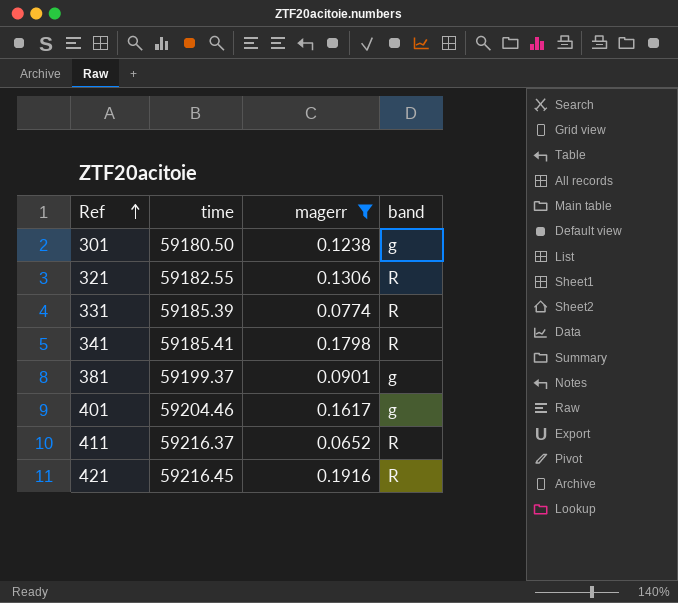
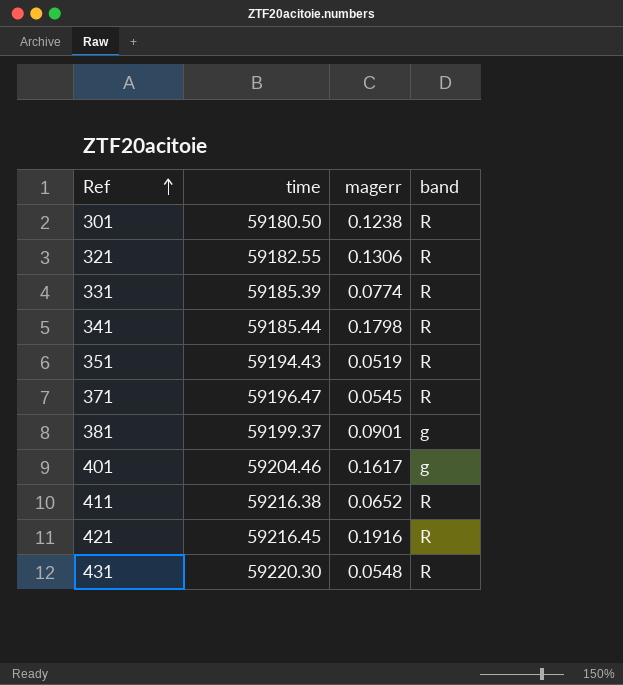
filter: magerr >= 0.0652 -> none
301 | band: g -> R
341 | time: 59185.41 -> 59185.44
411 | time: 59216.37 -> 59216.38

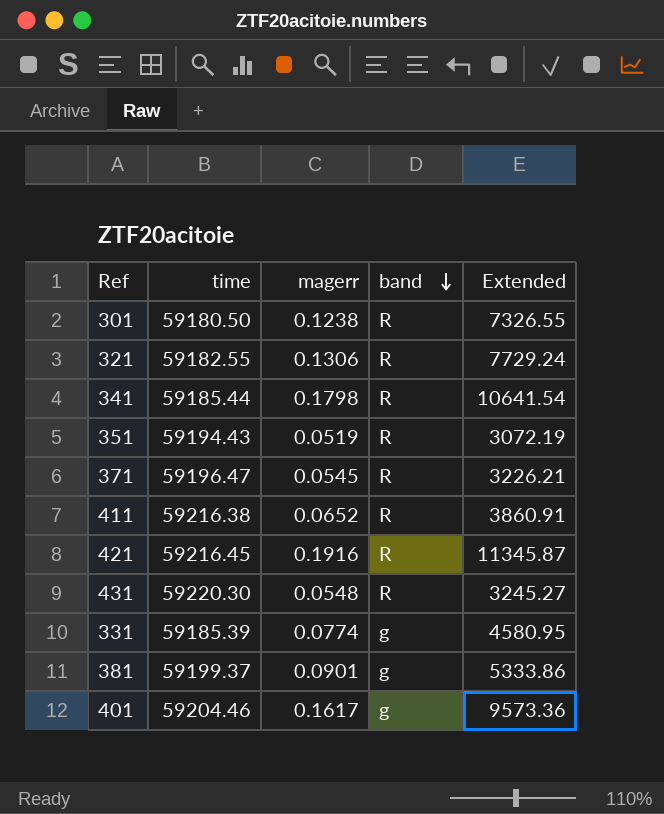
row order: Ref ascending -> band descending
column Extended | formula: none -> [time] * [magerr]
331 | band: R -> g

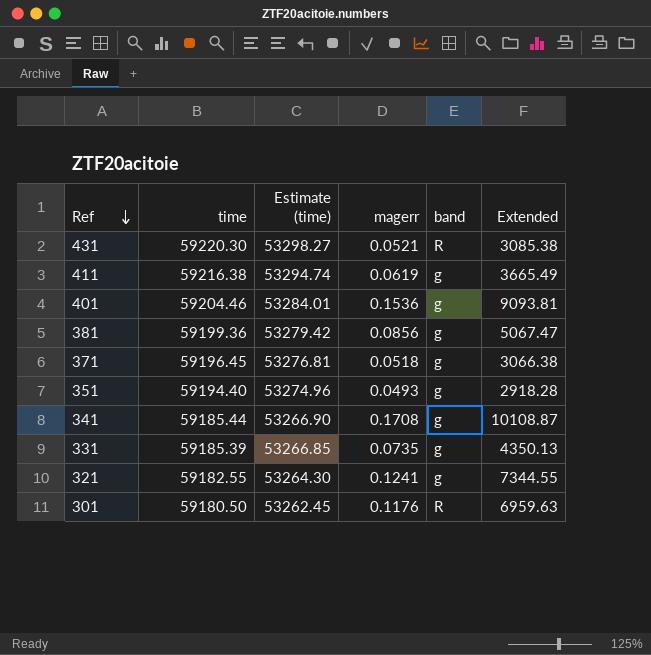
row order: band descending -> Ref descending
column Estimate (time) | formula: none -> [time] * 0.9
row 421: 59216.45 | 0.1916 | R | 11345.87 -> none
431 | magerr: 0.0548 -> 0.0521
431 | Extended: 3245.27 -> 3085.38
411 | magerr: 0.0652 -> 0.0619
411 | band: R -> g
411 | Extended: 3860.91 -> 3665.49
401 | magerr: 0.1617 -> 0.1536
401 | Extended: 9573.36 -> 9093.81
381 | time: 59199.37 -> 59199.36
381 | magerr: 0.0901 -> 0.0856
381 | Extended: 5333.86 -> 5067.47
371 | time: 59196.47 -> 59196.45
371 | magerr: 0.0545 -> 0.0518
371 | band: R -> g
371 | Extended: 3226.21 -> 3066.38
351 | time: 59194.43 -> 59194.40
351 | magerr: 0.0519 -> 0.0493
351 | band: R -> g
351 | Extended: 3072.19 -> 2918.28
341 | magerr: 0.1798 -> 0.1708
341 | band: R -> g
341 | Extended: 10641.54 -> 10108.87
331 | magerr: 0.0774 -> 0.0735
331 | Extended: 4580.95 -> 4350.13
321 | magerr: 0.1306 -> 0.1241
321 | band: R -> g
321 | Extended: 7729.24 -> 7344.55
301 | magerr: 0.1238 -> 0.1176
301 | Extended: 7326.55 -> 6959.63

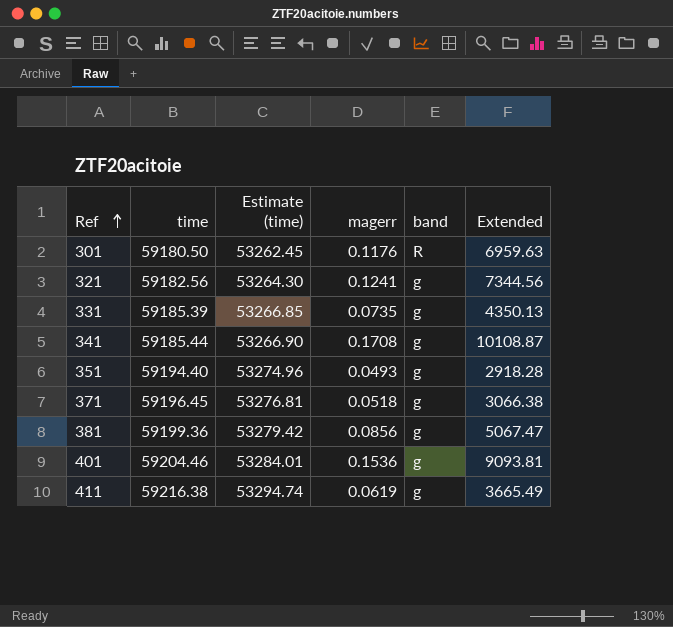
row order: Ref descending -> Ref ascending
row 431: 59220.30 | 53298.27 | 0.0521 | R | 3085.38 -> none
321 | time: 59182.55 -> 59182.56
321 | Extended: 7344.55 -> 7344.56

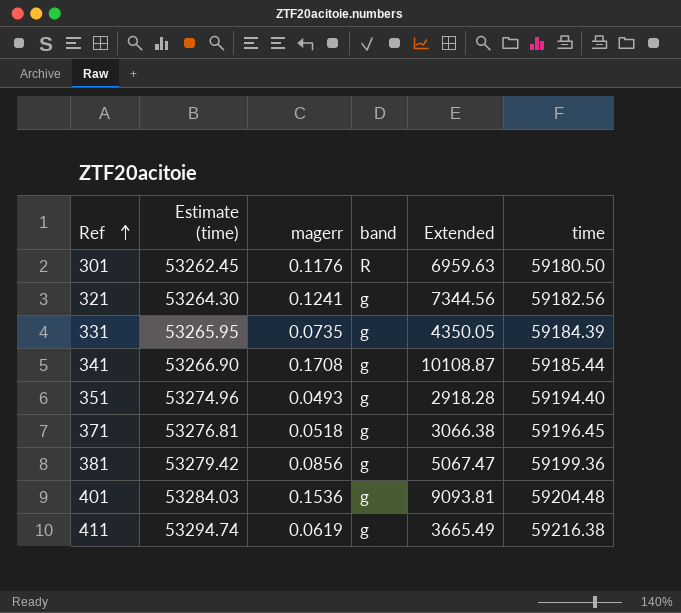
column time | position: 2 -> 6
331 | Estimate (time): 53266.85 -> 53265.95
331 | Extended: 4350.13 -> 4350.05
331 | time: 59185.39 -> 59184.39
401 | Estimate (time): 53284.01 -> 53284.03
401 | time: 59204.46 -> 59204.48

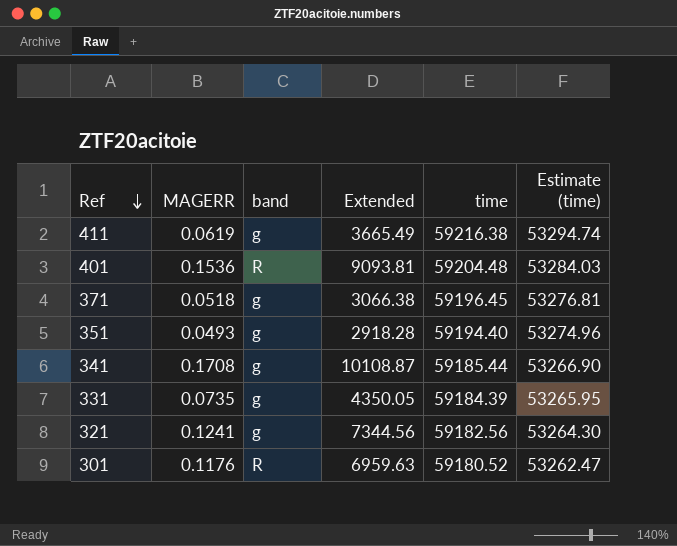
row order: Ref ascending -> Ref descending
column name: magerr -> MAGERR
column Estimate (time) | position: 2 -> 6
row 381: 53279.42 | 0.0856 | g | 5067.47 | 59199.36 -> none
401 | band: g -> R
301 | time: 59180.50 -> 59180.52
301 | Estimate (time): 53262.45 -> 53262.47

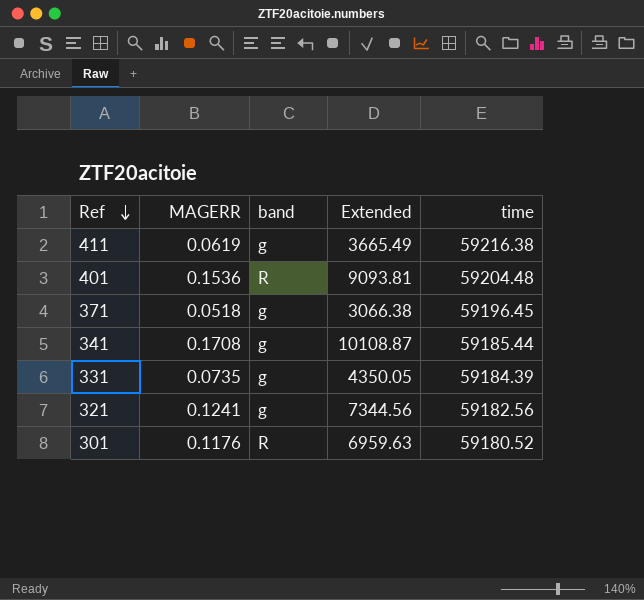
column Estimate (time) | formula: [time] * 0.9 -> none
row 351: 0.0493 | g | 2918.28 | 59194.40 | 53274.96 -> none

